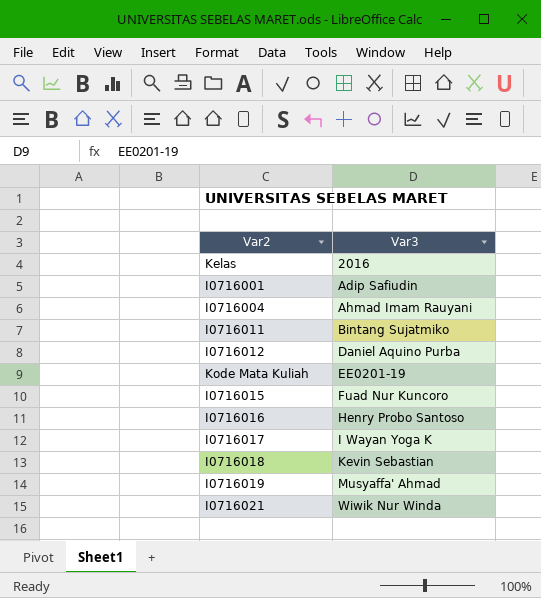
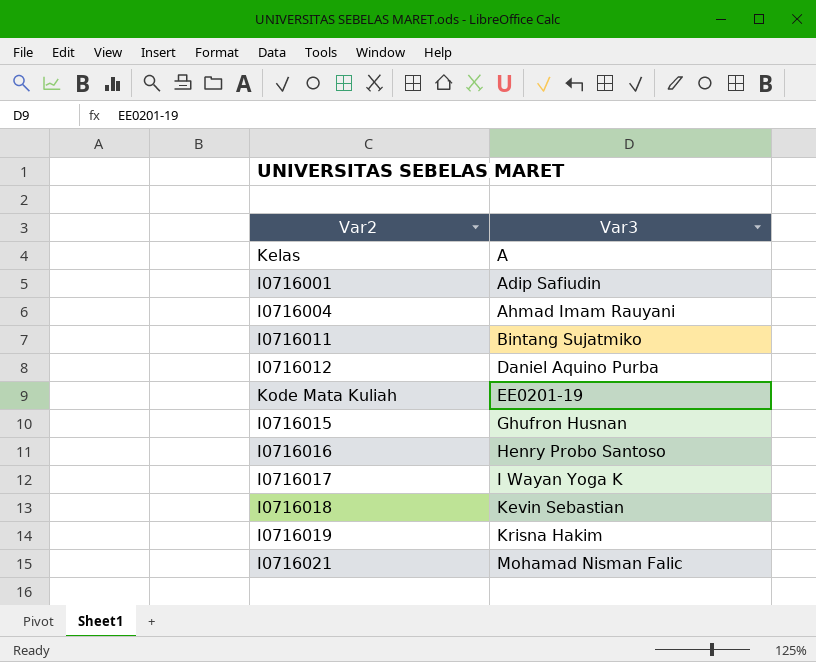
Kelas | Var3: 2016 -> A
I0716015 | Var3: Fuad Nur Kuncoro -> Ghufron Husnan
I0716019 | Var3: Musyaffa' Ahmad -> Krisna Hakim
I0716021 | Var3: Wiwik Nur Winda -> Mohamad Nisman Falic

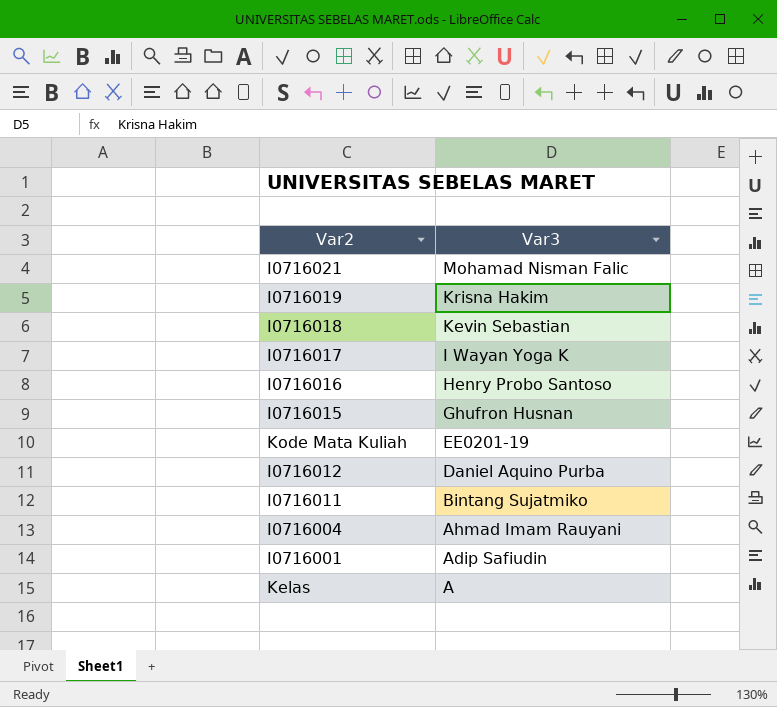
row order: Var3 ascending -> Var3 descending

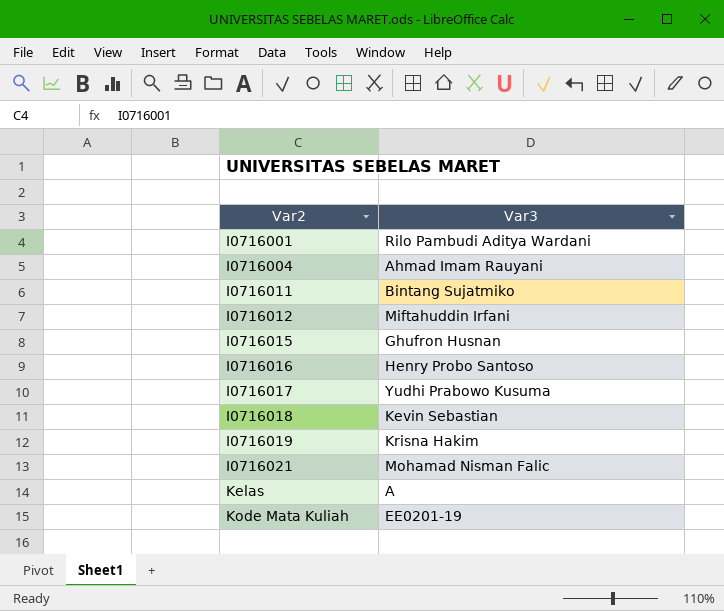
row order: Var3 descending -> Var2 ascending
I0716001 | Var3: Adip Safiudin -> Rilo Pambudi Aditya Wardani
I0716012 | Var3: Daniel Aquino Purba -> Miftahuddin Irfani
I0716017 | Var3: I Wayan Yoga K -> Yudhi Prabowo Kusuma

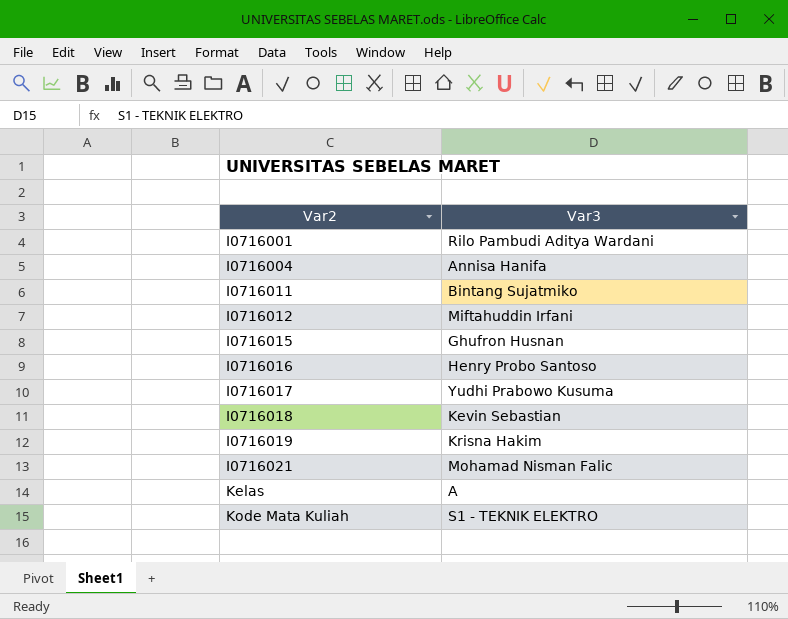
I0716004 | Var3: Ahmad Imam Rauyani -> Annisa Hanifa
Kode Mata Kuliah | Var3: EE0201-19 -> S1 - TEKNIK ELEKTRO

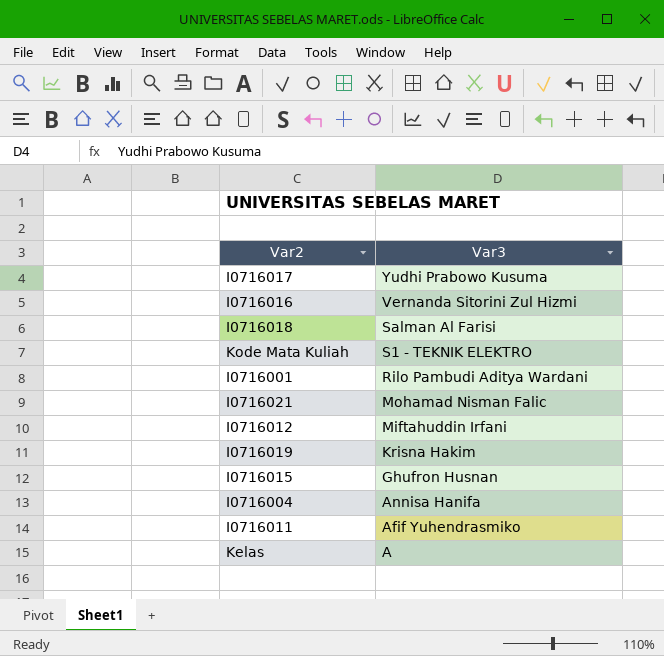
row order: Var2 ascending -> Var3 descending
I0716016 | Var3: Henry Probo Santoso -> Vernanda Sitorini Zul Hizmi
I0716018 | Var3: Kevin Sebastian -> Salman Al Farisi
I0716011 | Var3: Bintang Sujatmiko -> Afif Yuhendrasmiko

